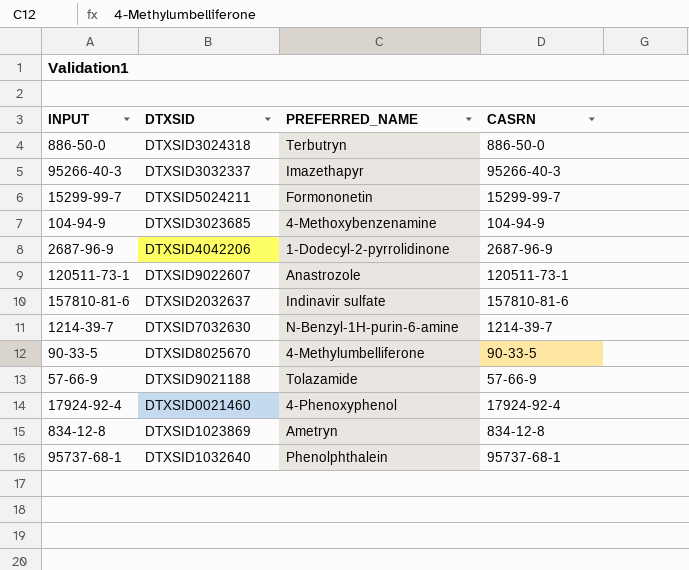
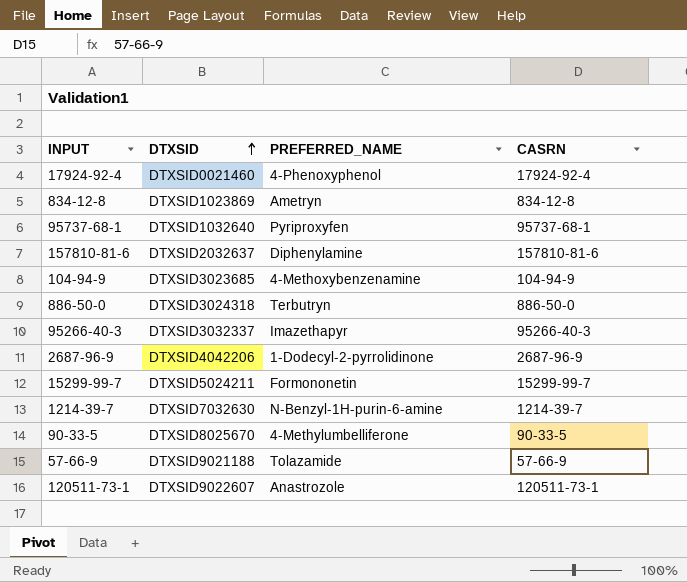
row order: none -> DTXSID ascending
95737-68-1 | PREFERRED_NAME: Phenolphthalein -> Pyriproxyfen
157810-81-6 | PREFERRED_NAME: Indinavir sulfate -> Diphenylamine

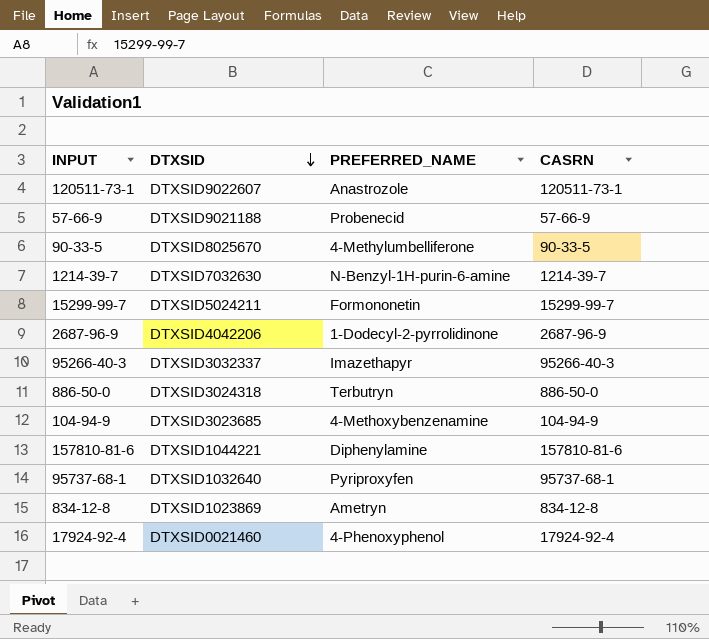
row order: DTXSID ascending -> DTXSID descending
57-66-9 | PREFERRED_NAME: Tolazamide -> Probenecid
157810-81-6 | DTXSID: DTXSID2032637 -> DTXSID1044221

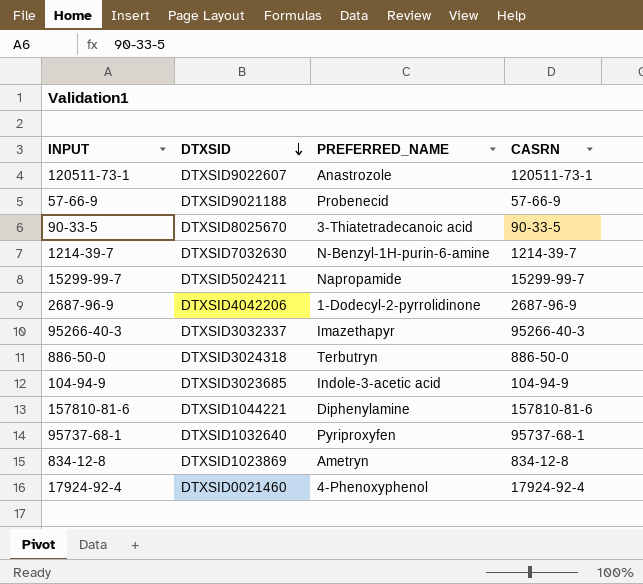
90-33-5 | PREFERRED_NAME: 4-Methylumbelliferone -> 3-Thiatetradecanoic acid
15299-99-7 | PREFERRED_NAME: Formononetin -> Napropamide
104-94-9 | PREFERRED_NAME: 4-Methoxybenzenamine -> Indole-3-acetic acid

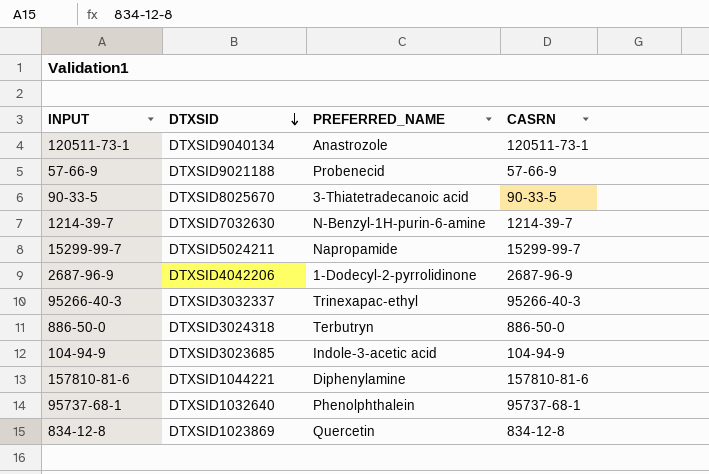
row 17924-92-4: DTXSID0021460 | 4-Phenoxyphenol | 17924-92-4 -> none
120511-73-1 | DTXSID: DTXSID9022607 -> DTXSID9040134
95266-40-3 | PREFERRED_NAME: Imazethapyr -> Trinexapac-ethyl
95737-68-1 | PREFERRED_NAME: Pyriproxyfen -> Phenolphthalein
834-12-8 | PREFERRED_NAME: Ametryn -> Quercetin

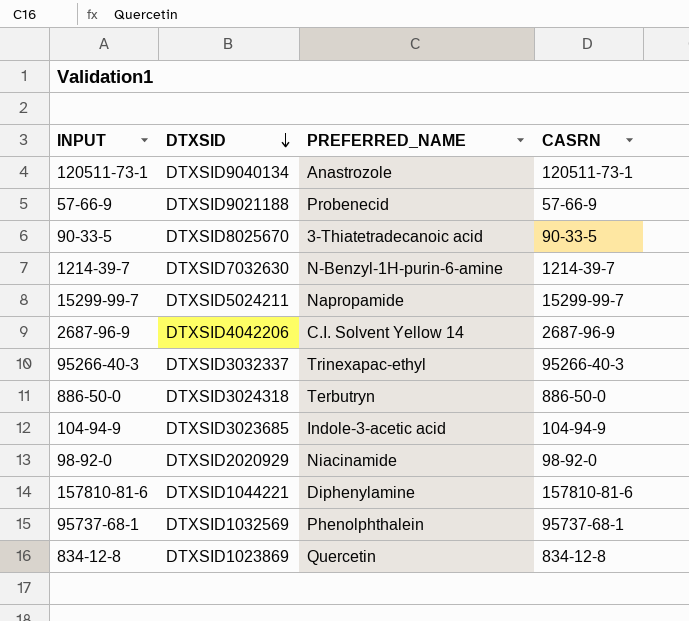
2687-96-9 | PREFERRED_NAME: 1-Dodecyl-2-pyrrolidinone -> C.I. Solvent Yellow 14
row 98-92-0: none -> DTXSID2020929 | Niacinamide | 98-92-0
95737-68-1 | DTXSID: DTXSID1032640 -> DTXSID1032569

